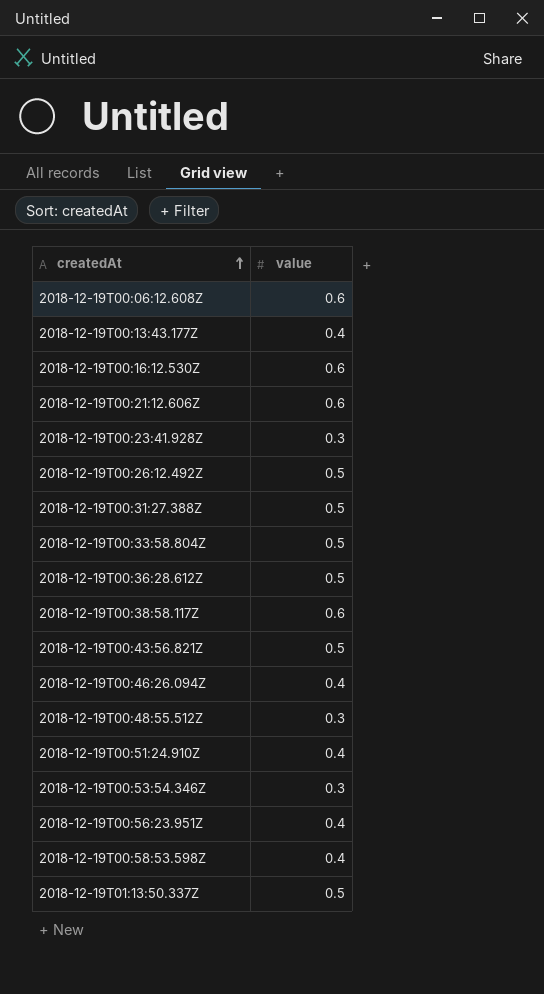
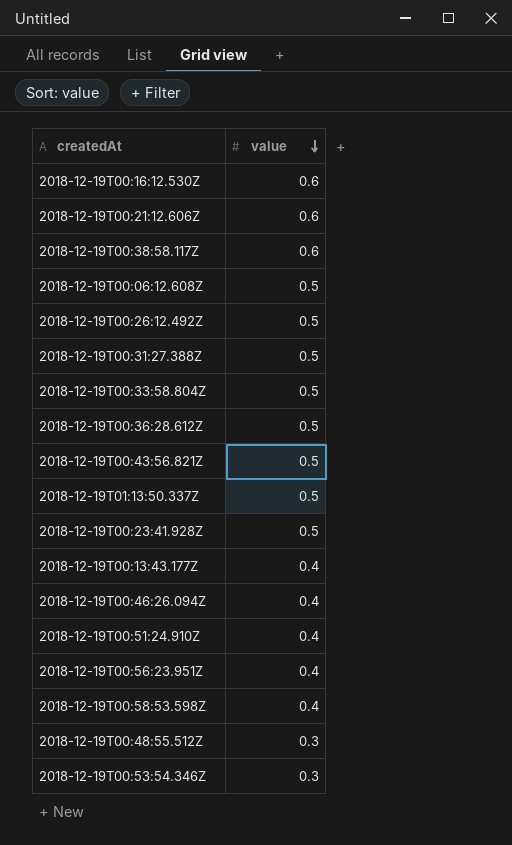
row order: createdAt ascending -> value descending
2018-12-19T00:06:12.608Z | value: 0.6 -> 0.5
2018-12-19T00:23:41.928Z | value: 0.3 -> 0.5

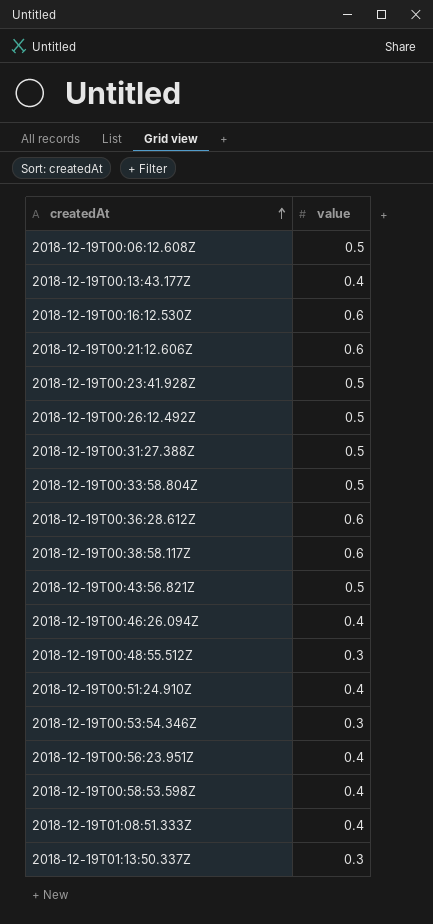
row order: value descending -> createdAt ascending
2018-12-19T00:36:28.612Z | value: 0.5 -> 0.6
row 2018-12-19T01:08:51.333Z: none -> 0.4
2018-12-19T01:13:50.337Z | value: 0.5 -> 0.3

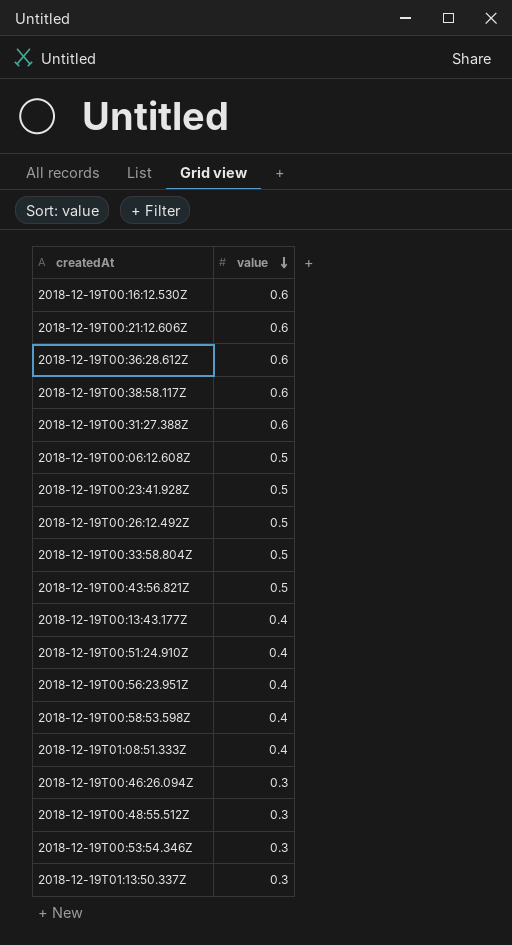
row order: createdAt ascending -> value descending
2018-12-19T00:31:27.388Z | value: 0.5 -> 0.6
2018-12-19T00:46:26.094Z | value: 0.4 -> 0.3

